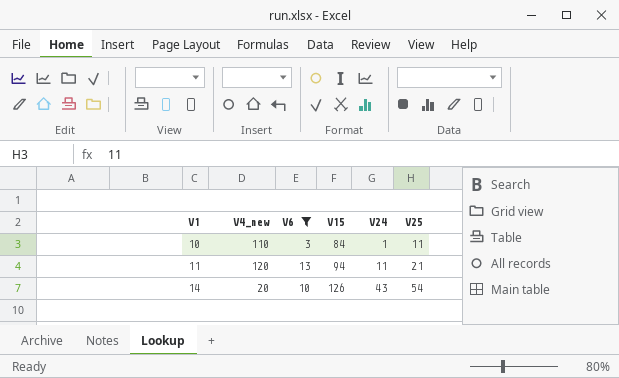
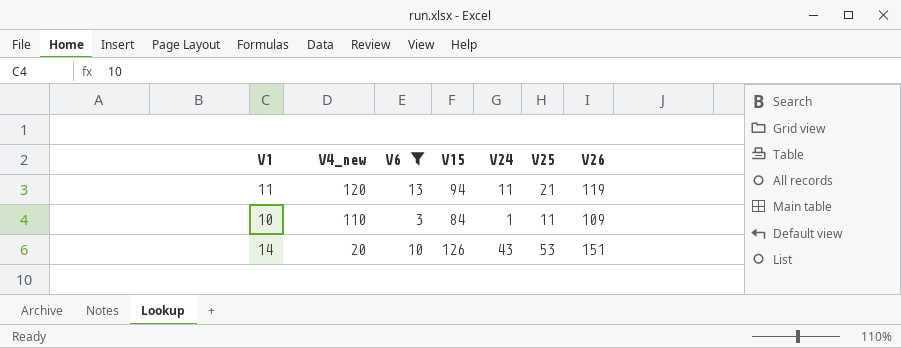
row order: V1 ascending -> V4_new descending
column V26 | position: none -> 7
14 | V25: 54 -> 53

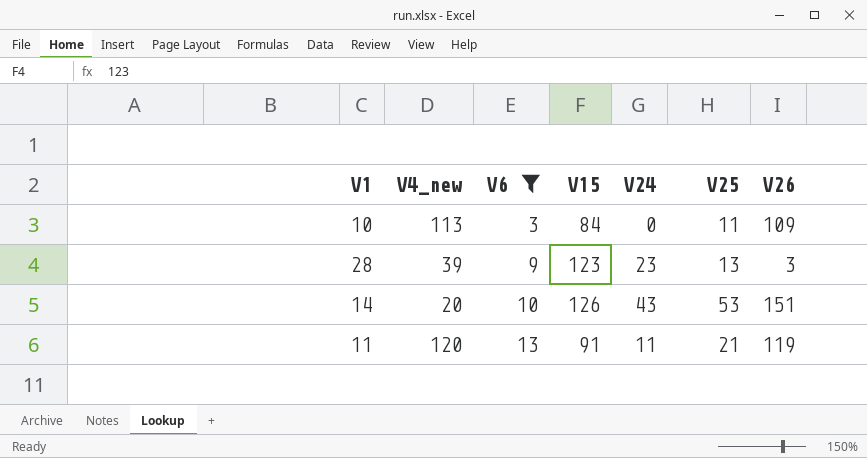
row order: V4_new descending -> V6 ascending
10 | V4_new: 110 -> 113
10 | V24: 1 -> 0
row 28: none -> 39 | 9 | 123 | 23 | 13 | 3
11 | V15: 94 -> 91

